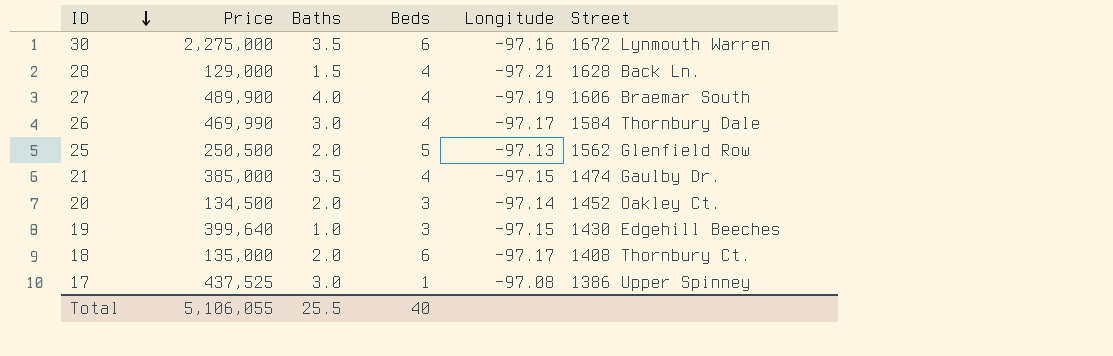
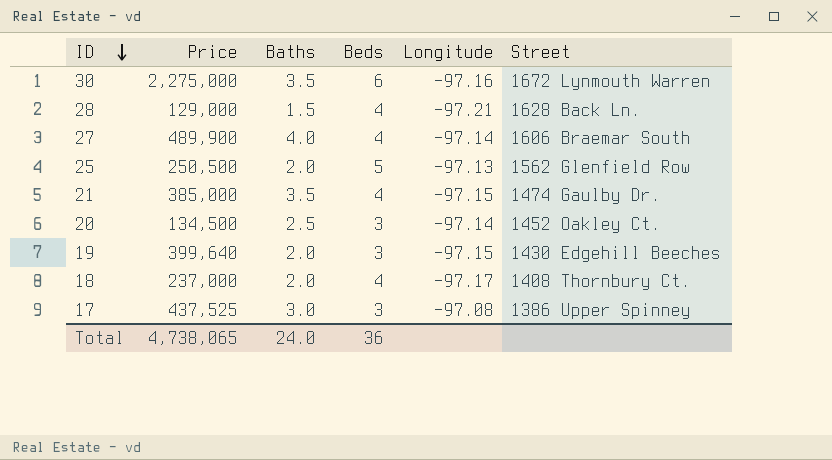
row 26: 469,990 | 3.0 | 4 | -97.17 | 1584 Thornbury Dale -> none
27 | Longitude: -97.19 -> -97.14
20 | Baths: 2.0 -> 2.5
19 | Baths: 1.0 -> 2.0
18 | Price: 135,000 -> 237,000
18 | Beds: 6 -> 4
17 | Beds: 1 -> 3
Total | Price: 5,106,055 -> 4,738,065
Total | Baths: 25.5 -> 24.0
Total | Beds: 40 -> 36

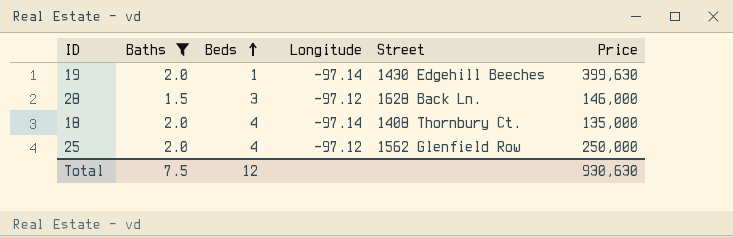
filter: none -> Baths <= 2.0
row order: ID descending -> Beds ascending
column Price | position: 2 -> 6
19 | Beds: 3 -> 1
19 | Longitude: -97.15 -> -97.14
19 | Price: 399,640 -> 399,630
28 | Beds: 4 -> 3
28 | Longitude: -97.21 -> -97.12
28 | Price: 129,000 -> 146,000
18 | Longitude: -97.17 -> -97.14
18 | Price: 237,000 -> 135,000
25 | Beds: 5 -> 4
25 | Longitude: -97.13 -> -97.12
25 | Price: 250,500 -> 250,000
Total | Baths: 24.0 -> 7.5
Total | Beds: 36 -> 12
Total | Price: 4,738,065 -> 930,630

